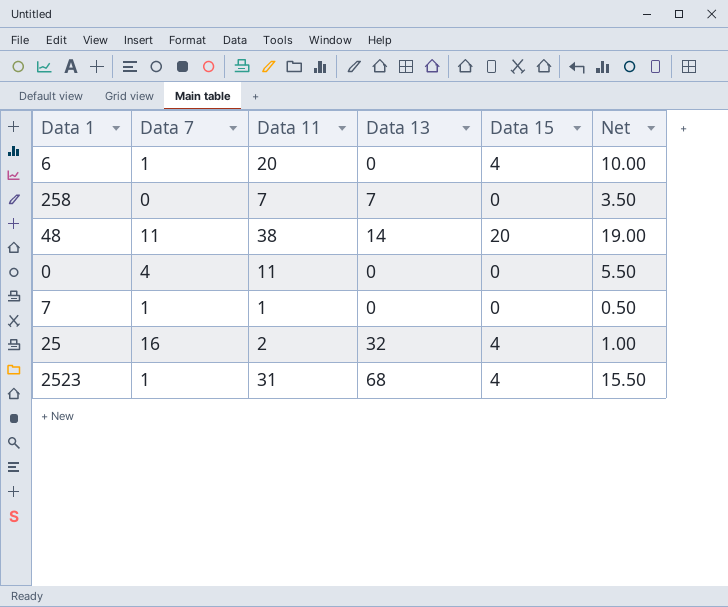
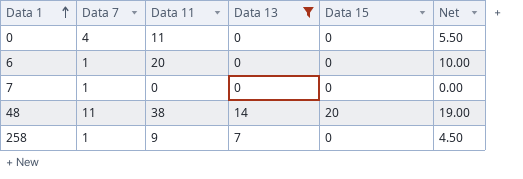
filter: none -> Data 13 <= 14
row order: none -> Data 1 ascending
6 | Data 15: 4 -> 0
7 | Data 11: 1 -> 0
7 | Net: 0.50 -> 0.00
258 | Data 7: 0 -> 1
258 | Data 11: 7 -> 9
258 | Net: 3.50 -> 4.50

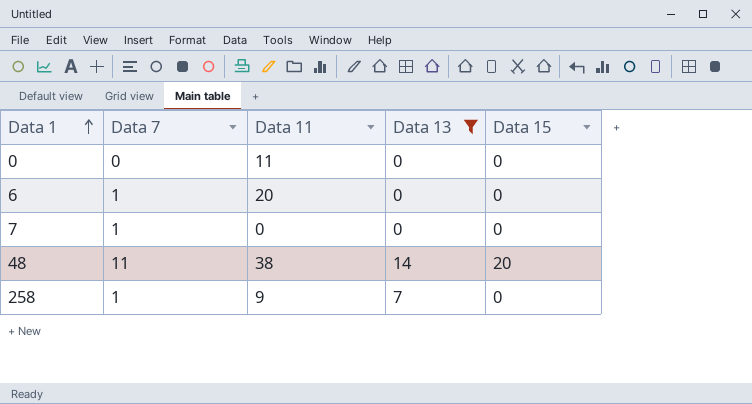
column Net | formula: [Data 11] * 0.5 -> none
0 | Data 7: 4 -> 0

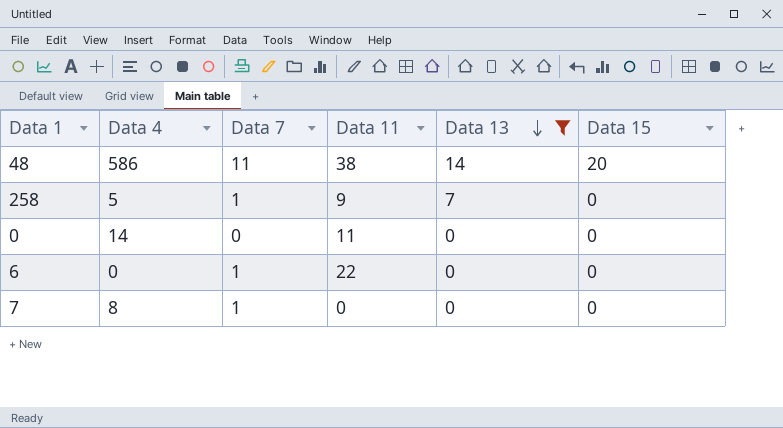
row order: Data 1 ascending -> Data 13 descending
column Data 4 | position: none -> 2
6 | Data 11: 20 -> 22

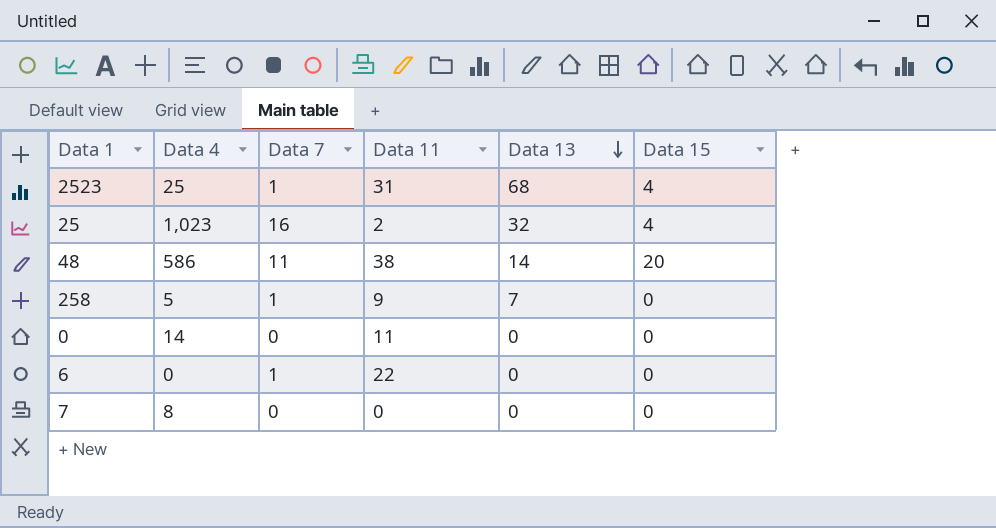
filter: Data 13 <= 14 -> none
7 | Data 7: 1 -> 0

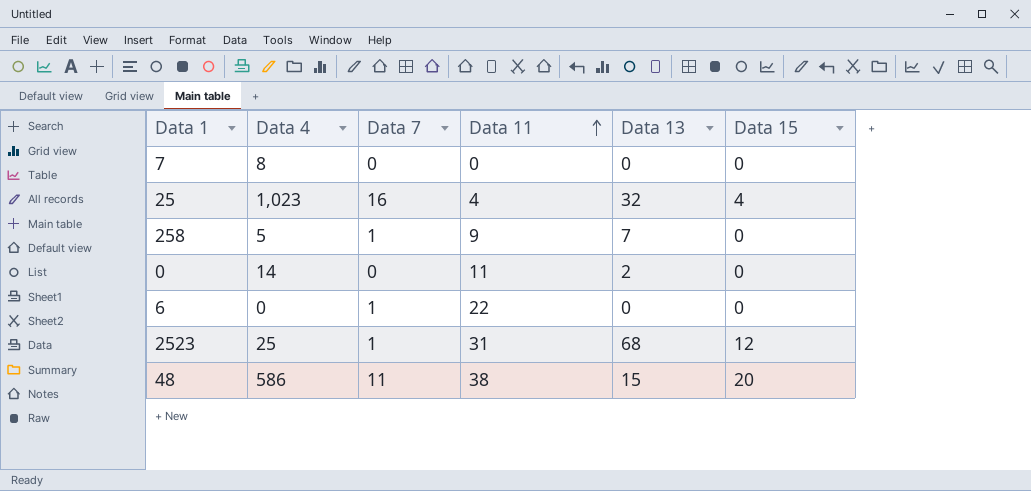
row order: Data 13 descending -> Data 11 ascending
25 | Data 11: 2 -> 4
0 | Data 13: 0 -> 2
2523 | Data 15: 4 -> 12
48 | Data 13: 14 -> 15

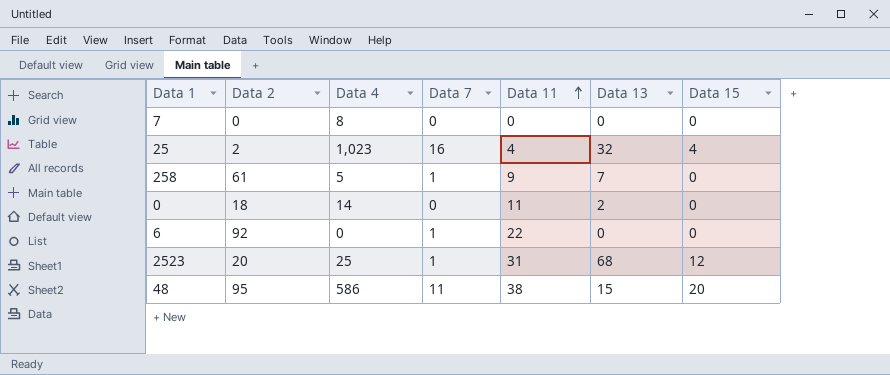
column Data 2 | position: none -> 2

